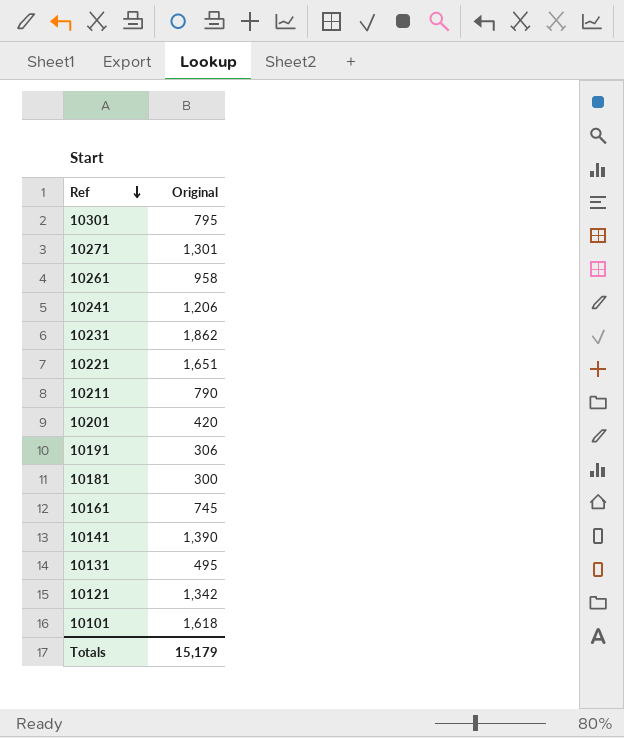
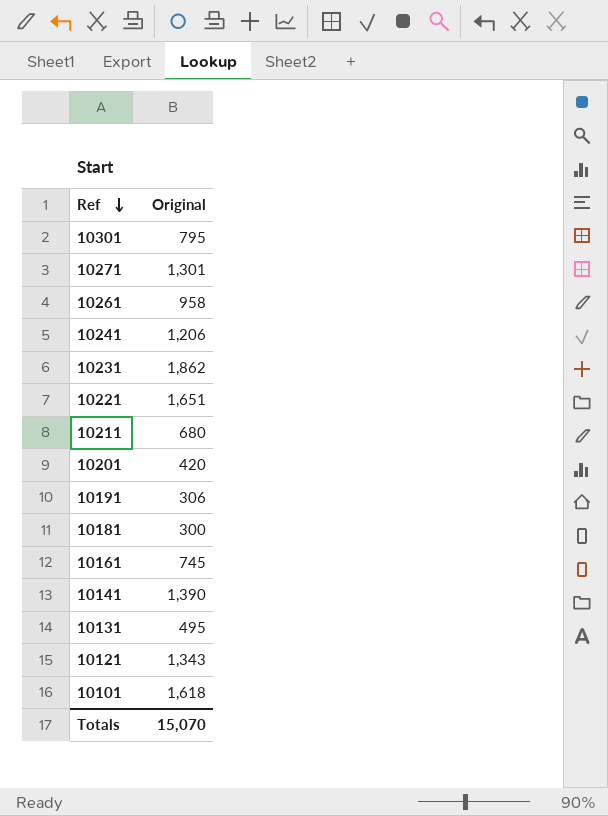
10211 | Original: 790 -> 680
10121 | Original: 1,342 -> 1,343
Totals | Original: 15,179 -> 15,070

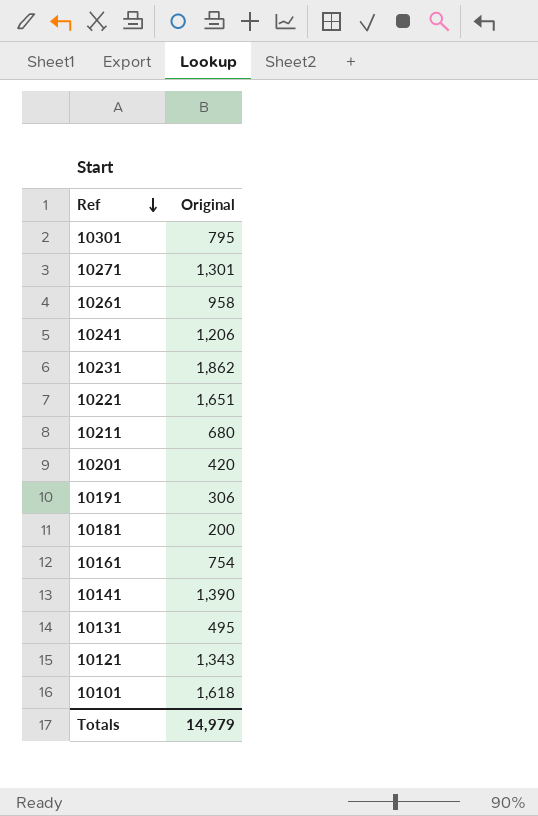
10181 | Original: 300 -> 200
10161 | Original: 745 -> 754
Totals | Original: 15,070 -> 14,979

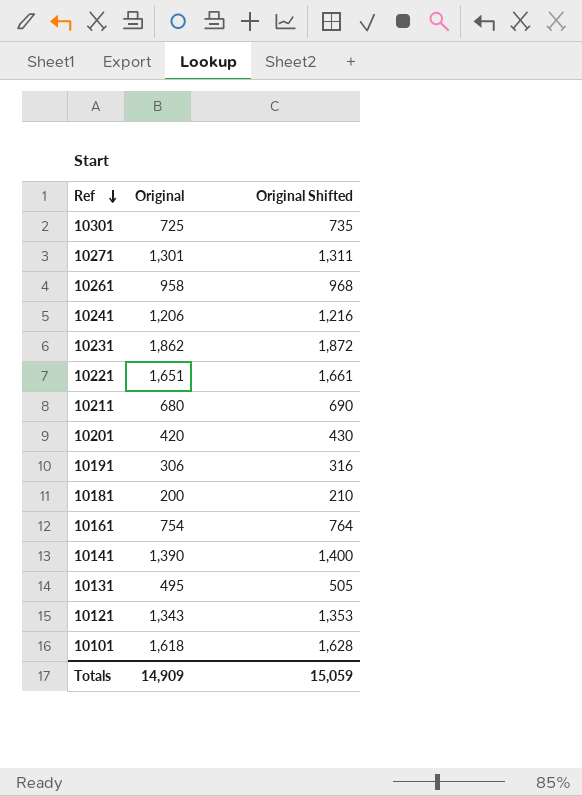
column Original Shifted | formula: none -> [Original] + 10
10301 | Original: 795 -> 725
Totals | Original: 14,979 -> 14,909

